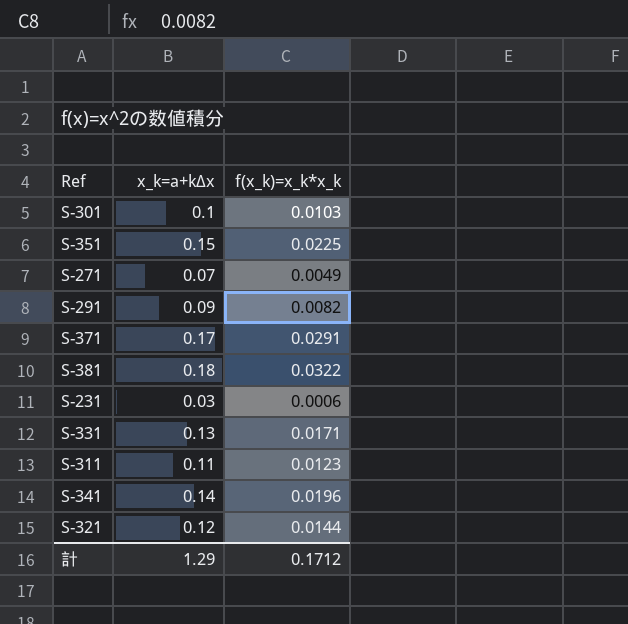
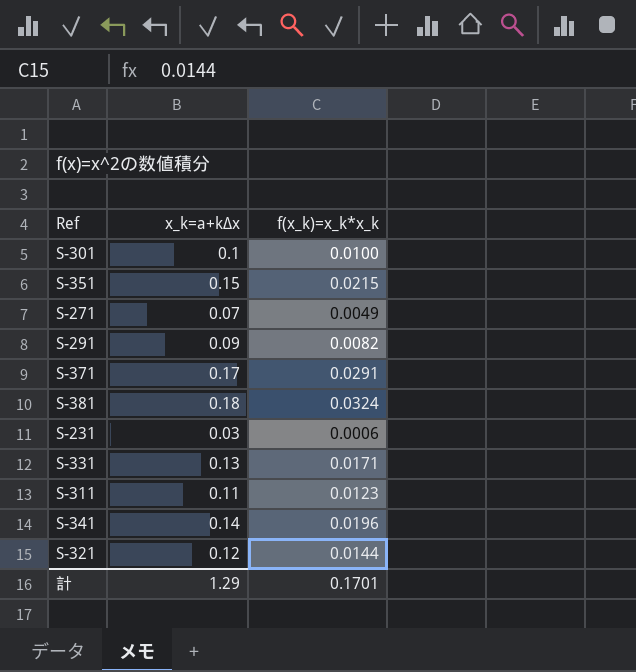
S-301 | f(x_k)=x_k*x_k: 0.0103 -> 0.0100
S-351 | f(x_k)=x_k*x_k: 0.0225 -> 0.0215
S-381 | f(x_k)=x_k*x_k: 0.0322 -> 0.0324
計 | f(x_k)=x_k*x_k: 0.1712 -> 0.1701

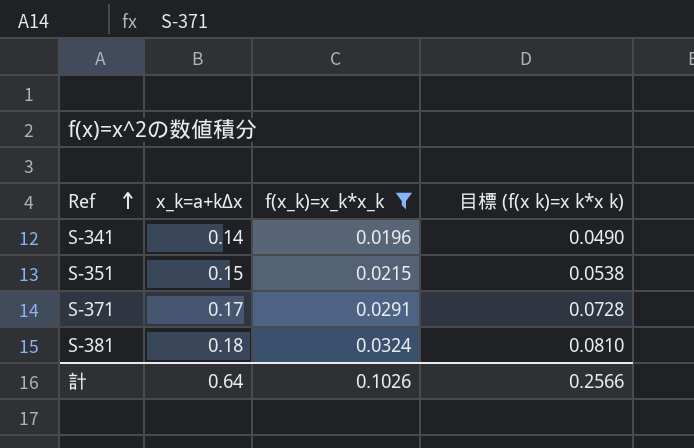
filter: none -> f(x_k)=x_k*x_k >= 0.0196
row order: none -> Ref ascending
column 目標 (f(x k)=x k*x k) | formula: none -> [f(x_k)=x_k*x_k] * 2.5
計 | x_k=a+kΔx: 1.29 -> 0.64
計 | f(x_k)=x_k*x_k: 0.1701 -> 0.1026

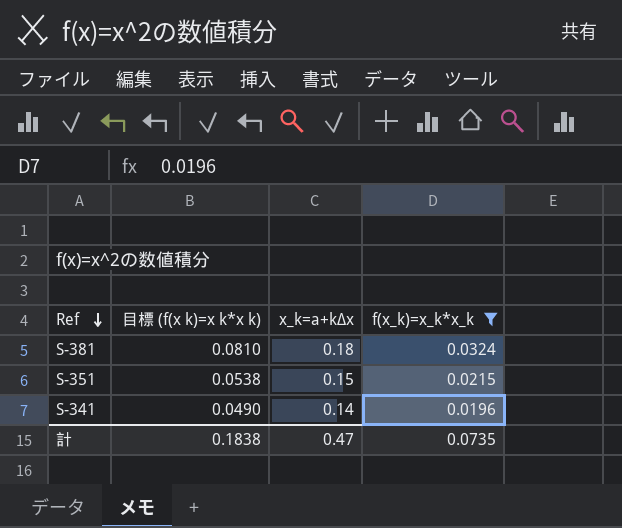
row order: Ref ascending -> Ref descending
column 目標 (f(x k)=x k*x k) | position: 4 -> 2
row S-371: 0.17 | 0.0291 | 0.0728 -> none
計 | 目標 (f(x k)=x k*x k): 0.2566 -> 0.1838
計 | x_k=a+kΔx: 0.64 -> 0.47
計 | f(x_k)=x_k*x_k: 0.1026 -> 0.0735

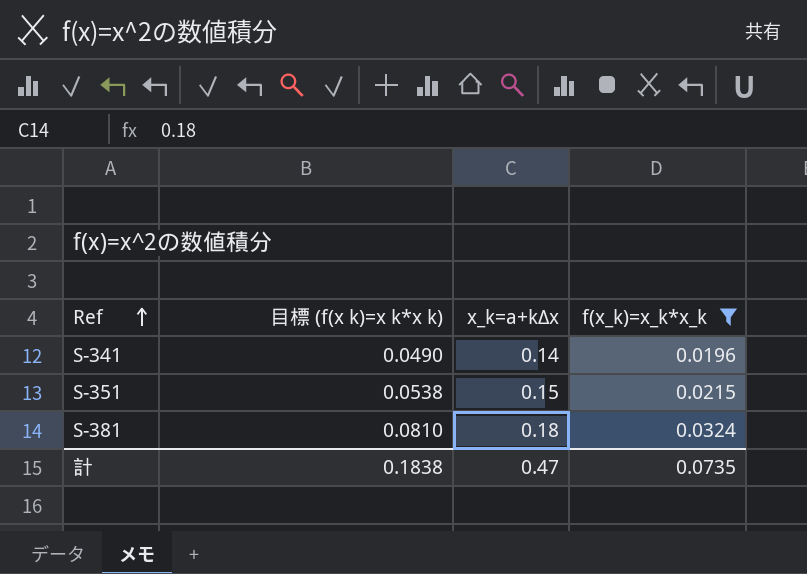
row order: Ref descending -> Ref ascending

